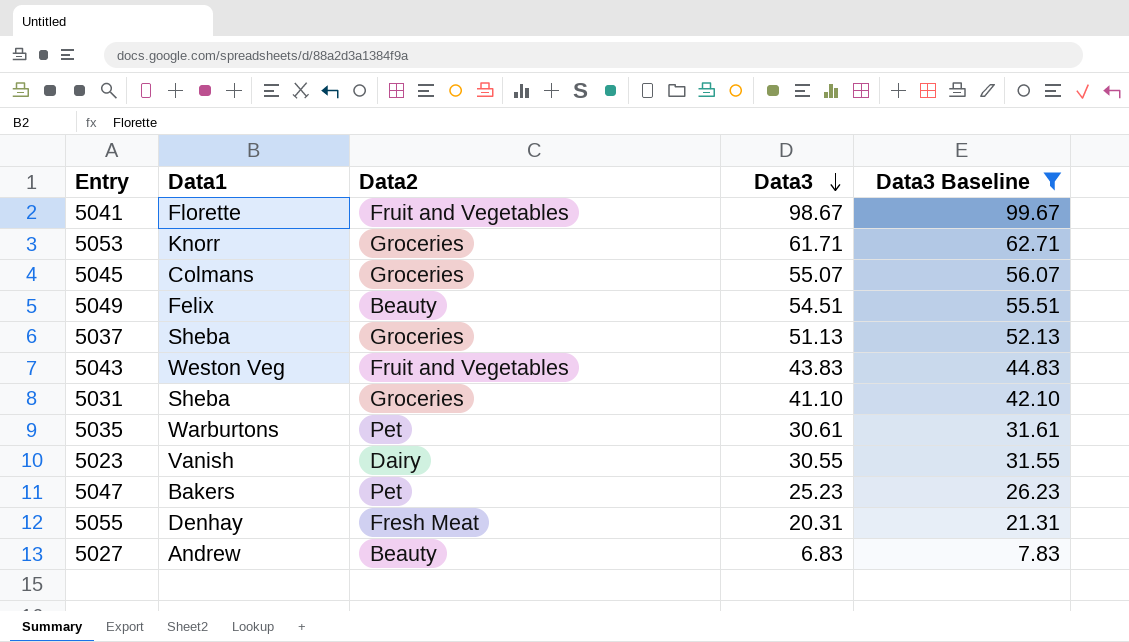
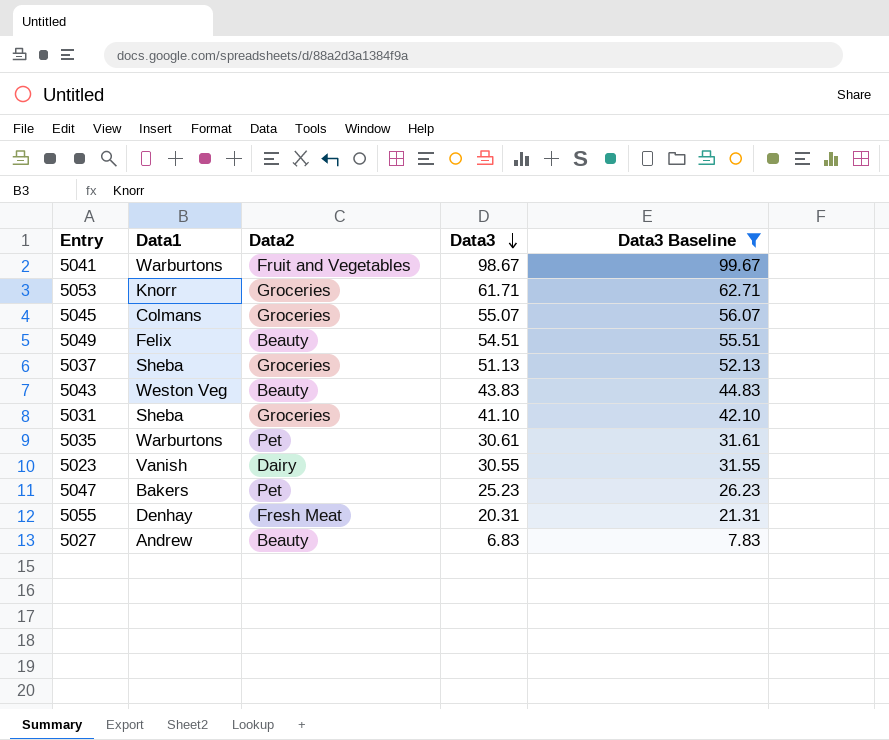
5041 | Data1: Florette -> Warburtons
5043 | Data2: Fruit and Vegetables -> Beauty

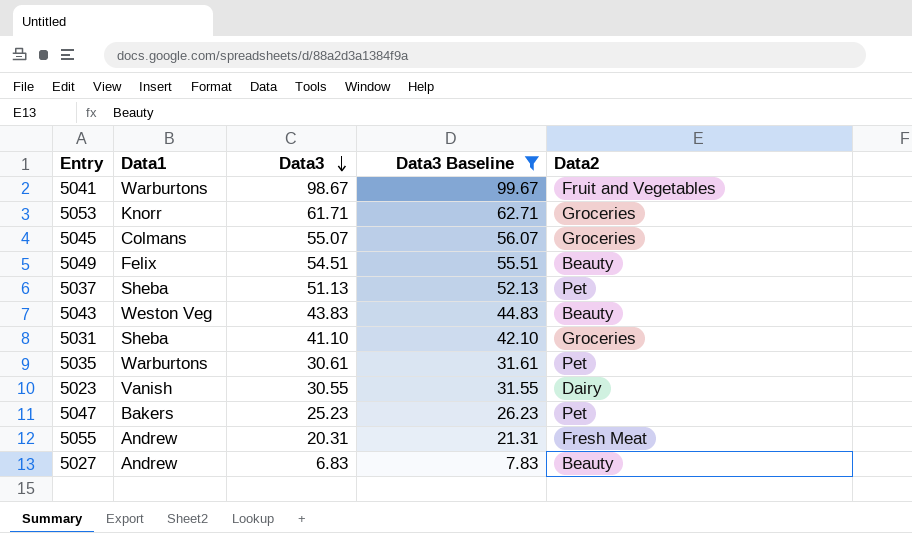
column Data2 | position: 3 -> 5
5037 | Data2: Groceries -> Pet
5055 | Data1: Denhay -> Andrew

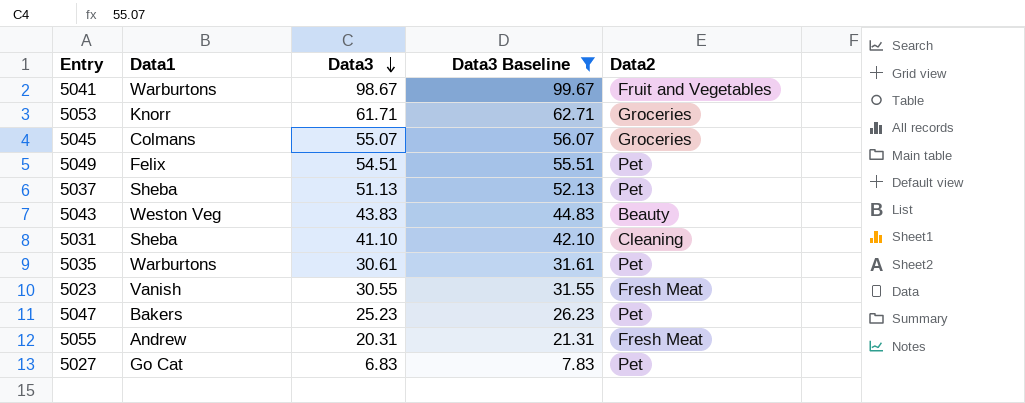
5049 | Data2: Beauty -> Pet
5031 | Data2: Groceries -> Cleaning
5023 | Data2: Dairy -> Fresh Meat
5027 | Data1: Andrew -> Go Cat
5027 | Data2: Beauty -> Pet

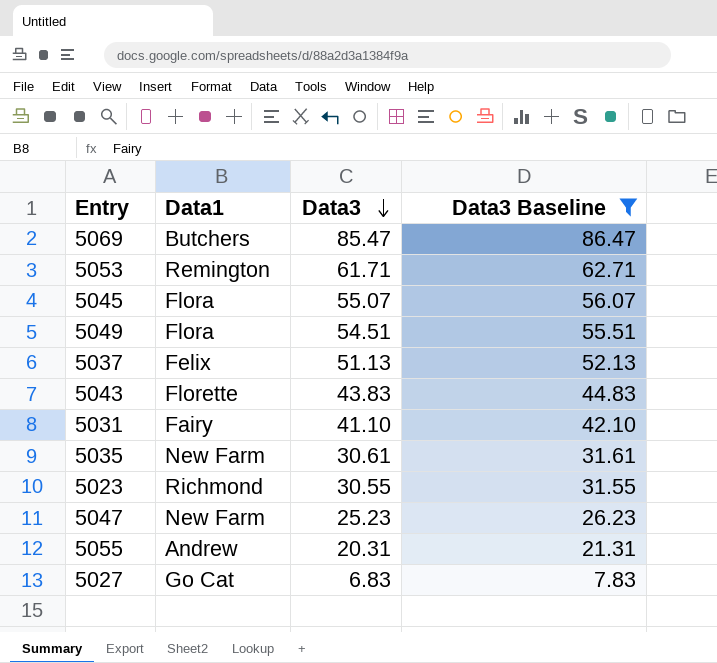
column Data2 | position: 5 -> none
row 5041: Warburtons | 98.67 | 99.67 | Fruit and Vegetables -> none
row 5069: none -> Butchers | 85.47 | 86.47
5053 | Data1: Knorr -> Remington
5045 | Data1: Colmans -> Flora
5049 | Data1: Felix -> Flora
5037 | Data1: Sheba -> Felix
5043 | Data1: Weston Veg -> Florette
5031 | Data1: Sheba -> Fairy
5035 | Data1: Warburtons -> New Farm
5023 | Data1: Vanish -> Richmond
5047 | Data1: Bakers -> New Farm

